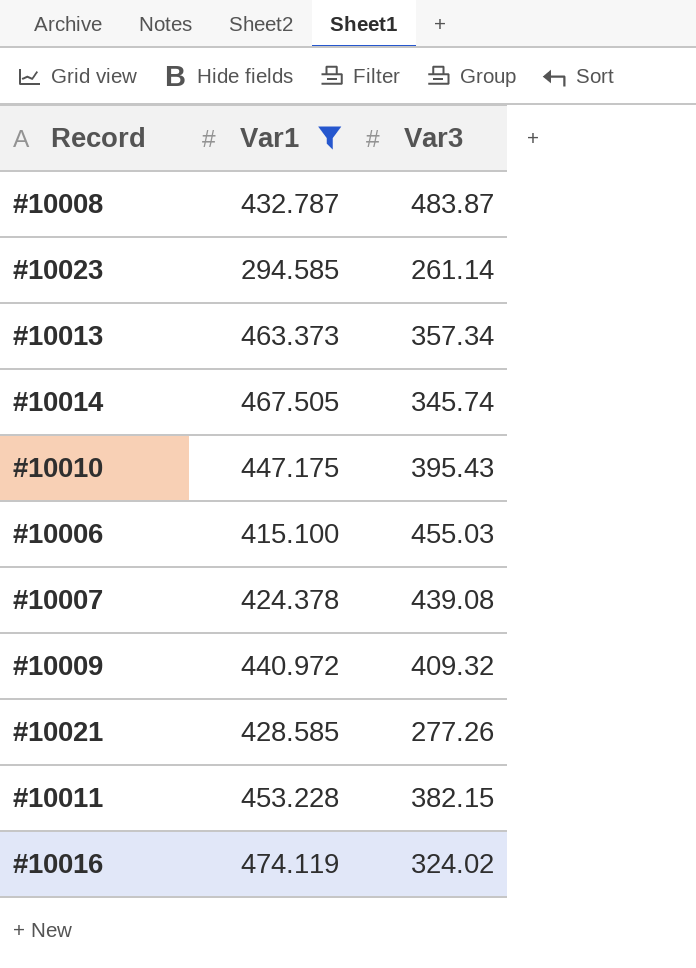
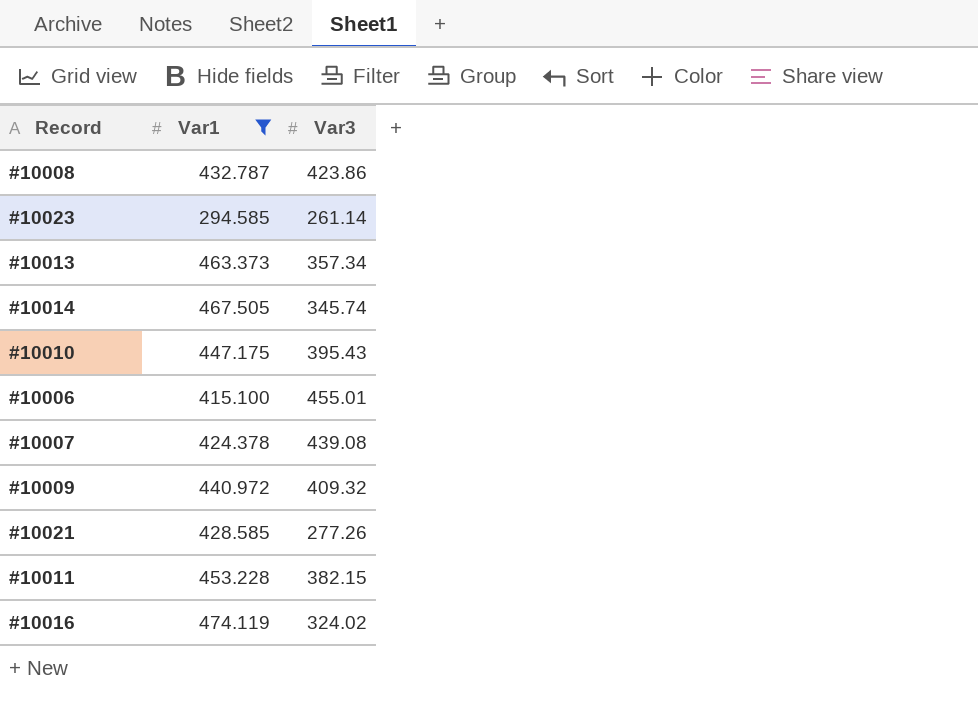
#10008 | Var3: 483.87 -> 423.86
#10006 | Var3: 455.03 -> 455.01

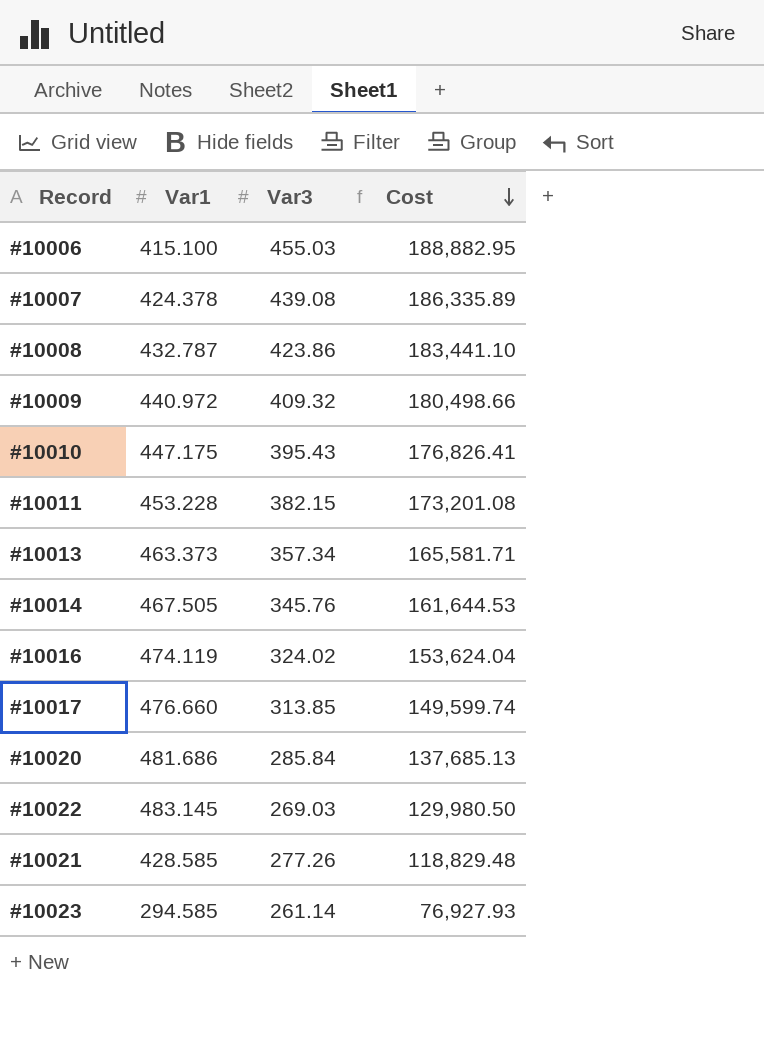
filter: Var1 <= 474.119 -> none
row order: none -> Cost descending
column Cost | formula: none -> [Var1] * [Var3]
#10006 | Var3: 455.01 -> 455.03
#10014 | Var3: 345.74 -> 345.76

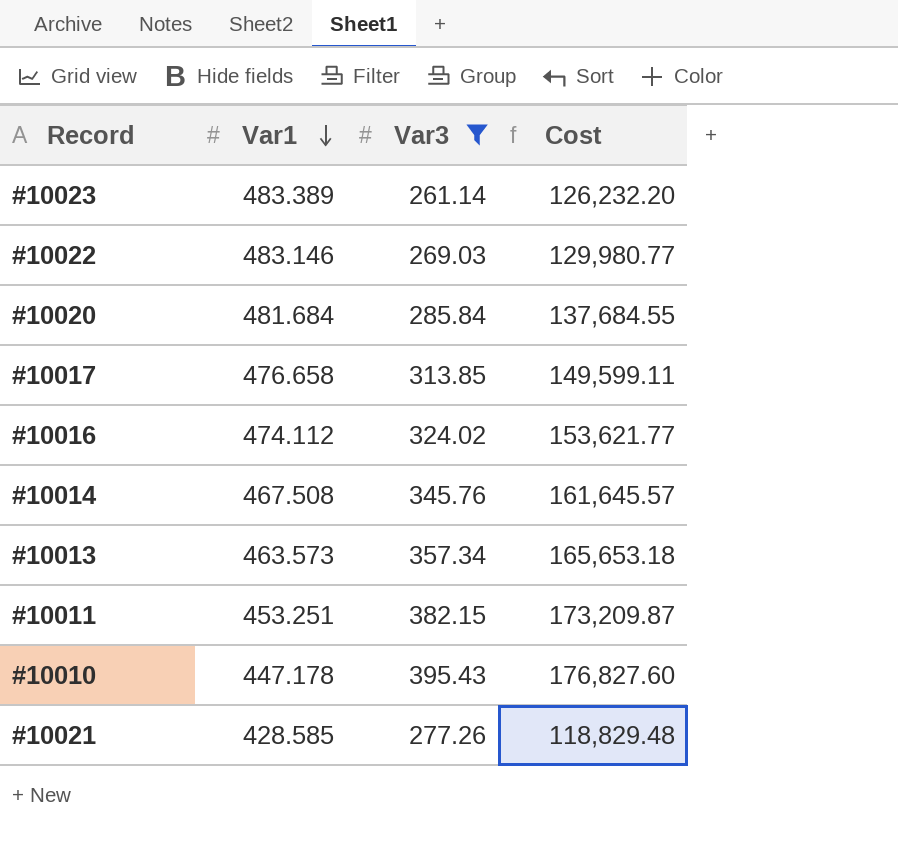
filter: none -> Var3 <= 395.43
row order: Cost descending -> Var1 descending
#10023 | Var1: 294.585 -> 483.389
#10023 | Cost: 76,927.93 -> 126,232.20
#10022 | Var1: 483.145 -> 483.146
#10022 | Cost: 129,980.50 -> 129,980.77
#10020 | Var1: 481.686 -> 481.684
#10020 | Cost: 137,685.13 -> 137,684.55
#10017 | Var1: 476.660 -> 476.658
#10017 | Cost: 149,599.74 -> 149,599.11
#10016 | Var1: 474.119 -> 474.112
#10016 | Cost: 153,624.04 -> 153,621.77
#10014 | Var1: 467.505 -> 467.508
#10014 | Cost: 161,644.53 -> 161,645.57
#10013 | Var1: 463.373 -> 463.573
#10013 | Cost: 165,581.71 -> 165,653.18
#10011 | Var1: 453.228 -> 453.251
#10011 | Cost: 173,201.08 -> 173,209.87
#10010 | Var1: 447.175 -> 447.178
#10010 | Cost: 176,826.41 -> 176,827.60

